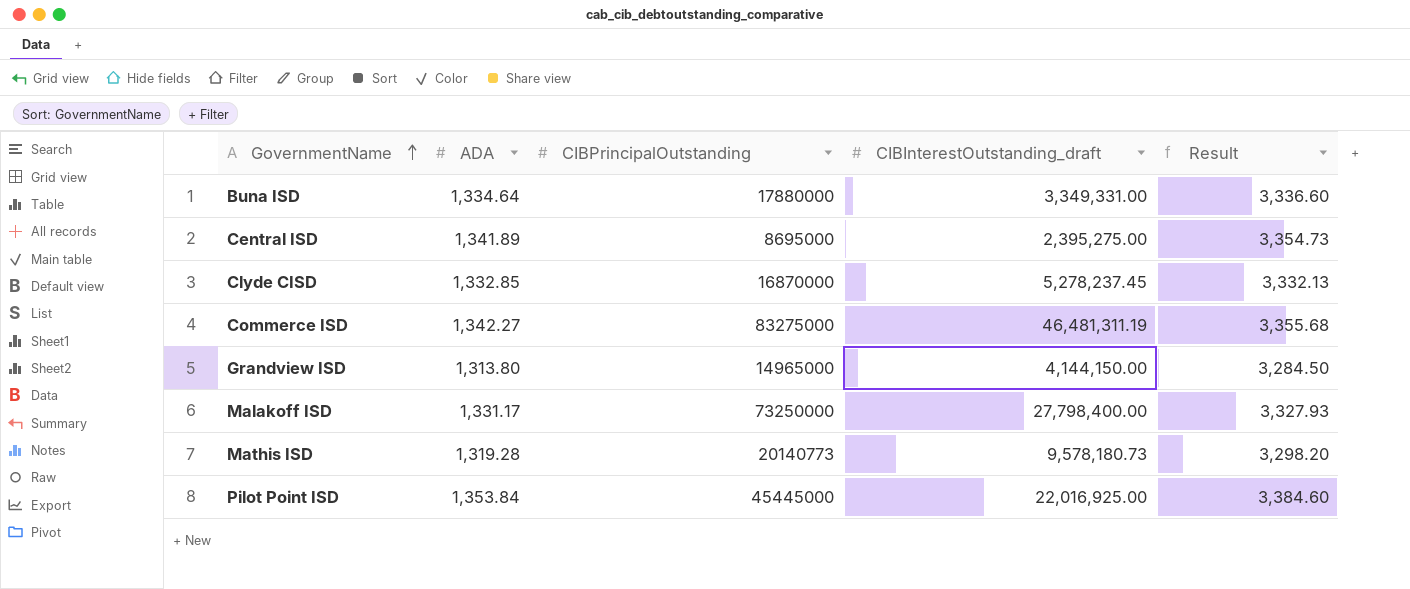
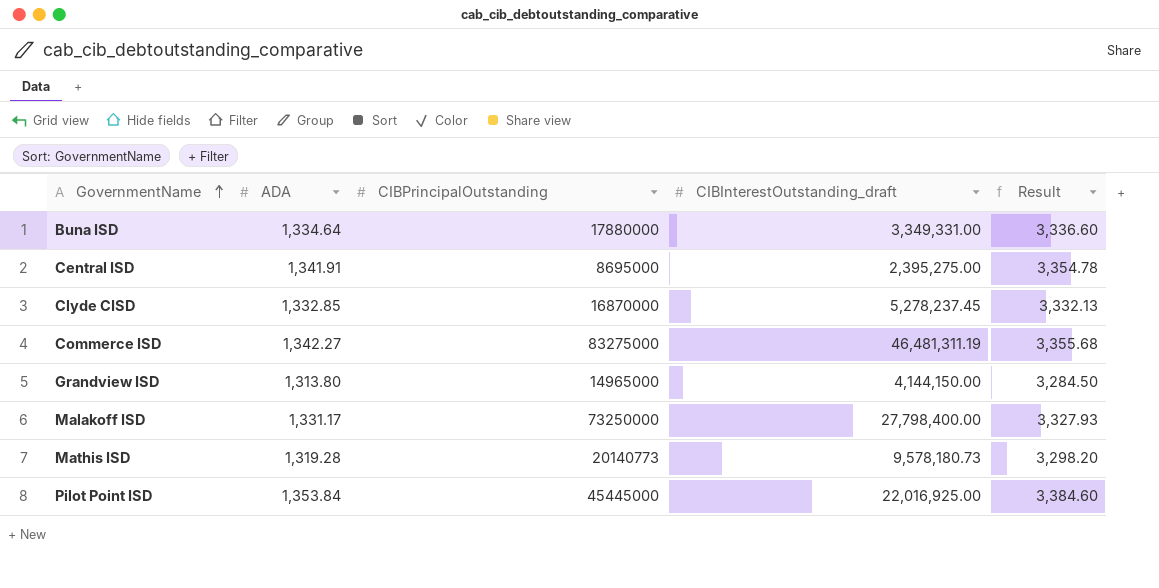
Central ISD | ADA: 1,341.89 -> 1,341.91
Central ISD | Result: 3,354.73 -> 3,354.78

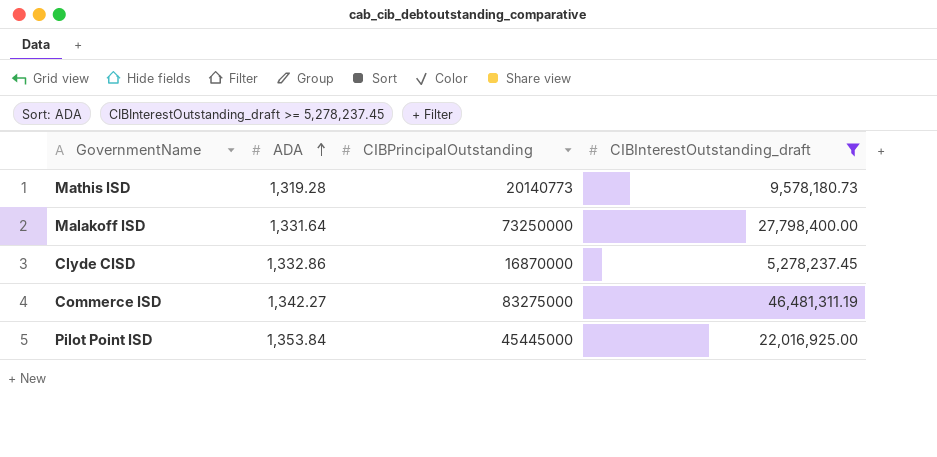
filter: none -> CIBInterestOutstanding_draft >= 5,278,237.45
row order: GovernmentName ascending -> ADA ascending
column Result | formula: [ADA] * 2.5 -> none
Malakoff ISD | ADA: 1,331.17 -> 1,331.64
Clyde CISD | ADA: 1,332.85 -> 1,332.86

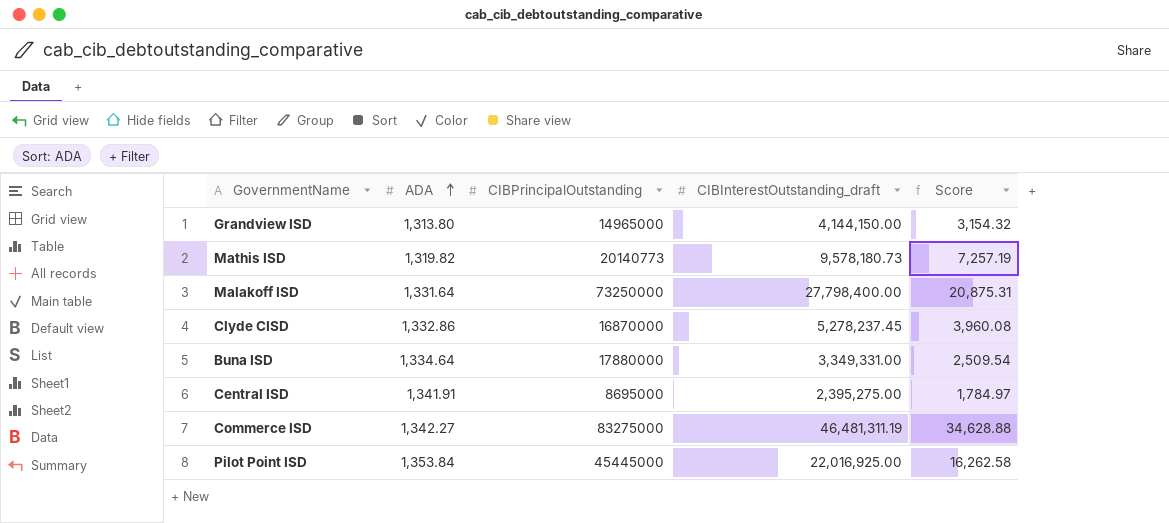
filter: CIBInterestOutstanding_draft >= 5,278,237.45 -> none
column Score | formula: none -> [CIBInterestOutstanding_draft] / [ADA]
Mathis ISD | ADA: 1,319.28 -> 1,319.82

